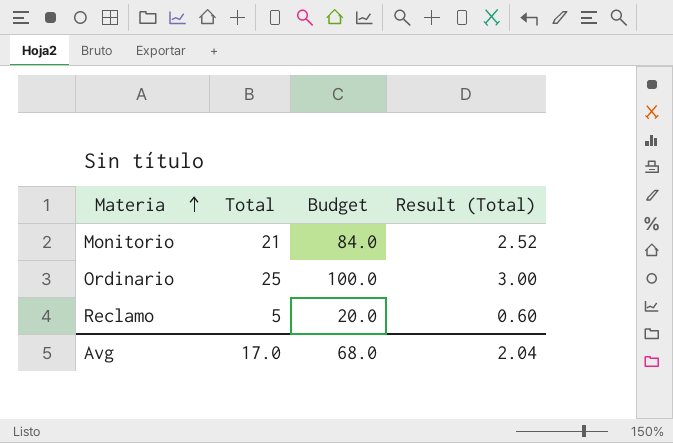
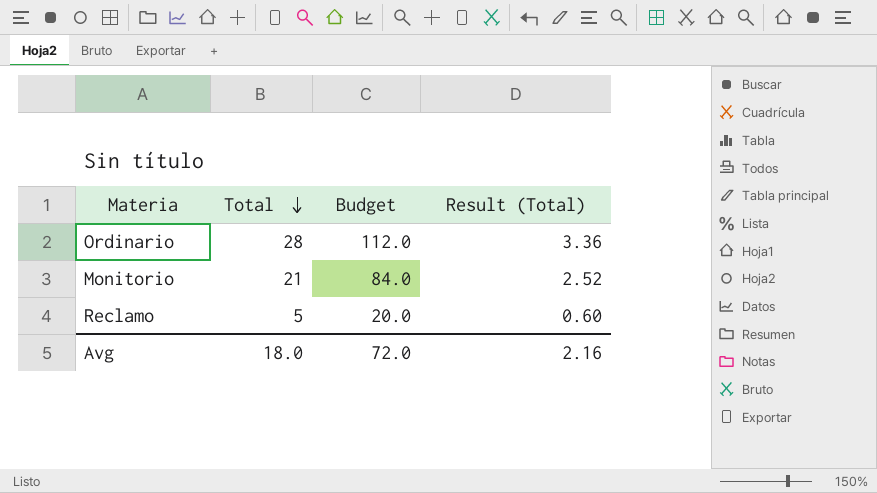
row order: Materia ascending -> Total descending
Ordinario | Total: 25 -> 28
Ordinario | Budget: 100.0 -> 112.0
Ordinario | Result (Total): 3.00 -> 3.36
Avg | Total: 17.0 -> 18.0
Avg | Budget: 68.0 -> 72.0
Avg | Result (Total): 2.04 -> 2.16

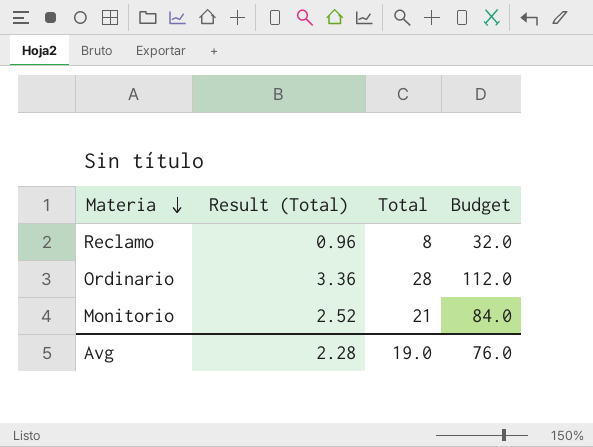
row order: Total descending -> Materia descending
column Result (Total) | position: 4 -> 2
Reclamo | Result (Total): 0.60 -> 0.96
Reclamo | Total: 5 -> 8
Reclamo | Budget: 20.0 -> 32.0
Avg | Result (Total): 2.16 -> 2.28
Avg | Total: 18.0 -> 19.0
Avg | Budget: 72.0 -> 76.0

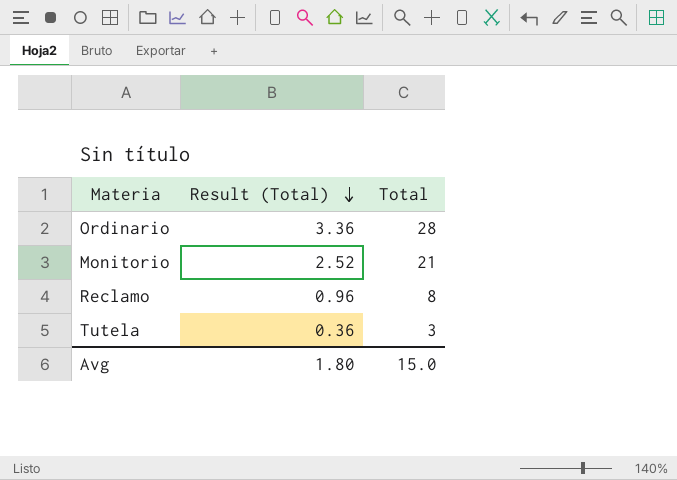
row order: Materia descending -> Result (Total) descending
column Budget | formula: [Total] * 4 -> none
row Tutela: none -> 0.36 | 3
Avg | Result (Total): 2.28 -> 1.80
Avg | Total: 19.0 -> 15.0

